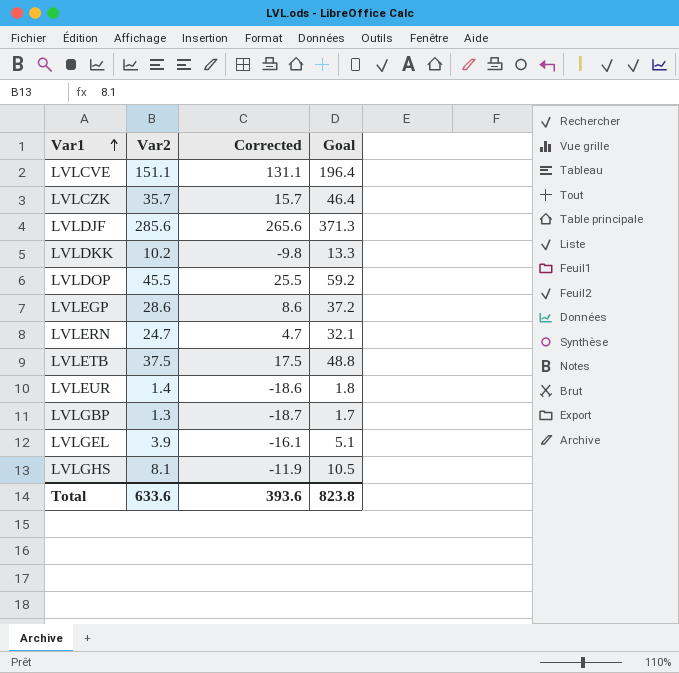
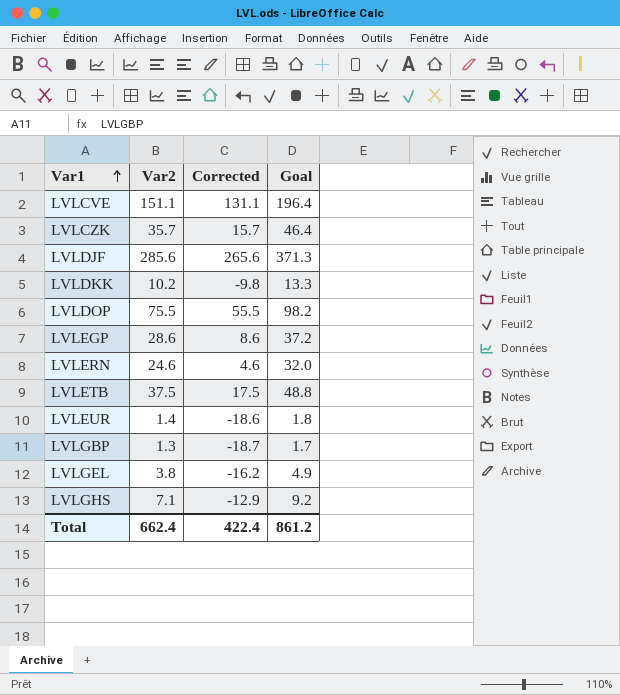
LVLDOP | Var2: 45.5 -> 75.5
LVLDOP | Corrected: 25.5 -> 55.5
LVLDOP | Goal: 59.2 -> 98.2
LVLERN | Var2: 24.7 -> 24.6
LVLERN | Corrected: 4.7 -> 4.6
LVLERN | Goal: 32.1 -> 32.0
LVLGEL | Var2: 3.9 -> 3.8
LVLGEL | Corrected: -16.1 -> -16.2
LVLGEL | Goal: 5.1 -> 4.9
LVLGHS | Var2: 8.1 -> 7.1
LVLGHS | Corrected: -11.9 -> -12.9
LVLGHS | Goal: 10.5 -> 9.2
Total | Var2: 633.6 -> 662.4
Total | Corrected: 393.6 -> 422.4
Total | Goal: 823.8 -> 861.2

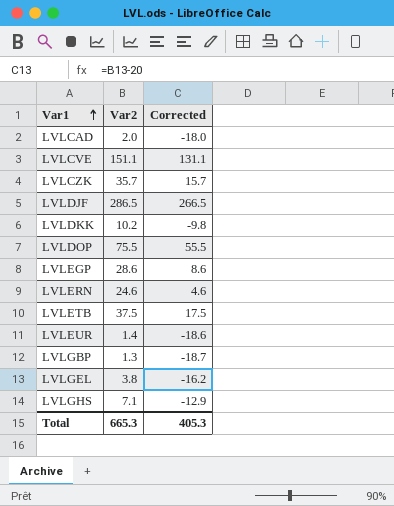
column Goal | formula: [Var2] * 1.3 -> none
row LVLCAD: none -> 2.0 | -18.0
LVLDJF | Var2: 285.6 -> 286.5
LVLDJF | Corrected: 265.6 -> 266.5
Total | Var2: 662.4 -> 665.3
Total | Corrected: 422.4 -> 405.3

